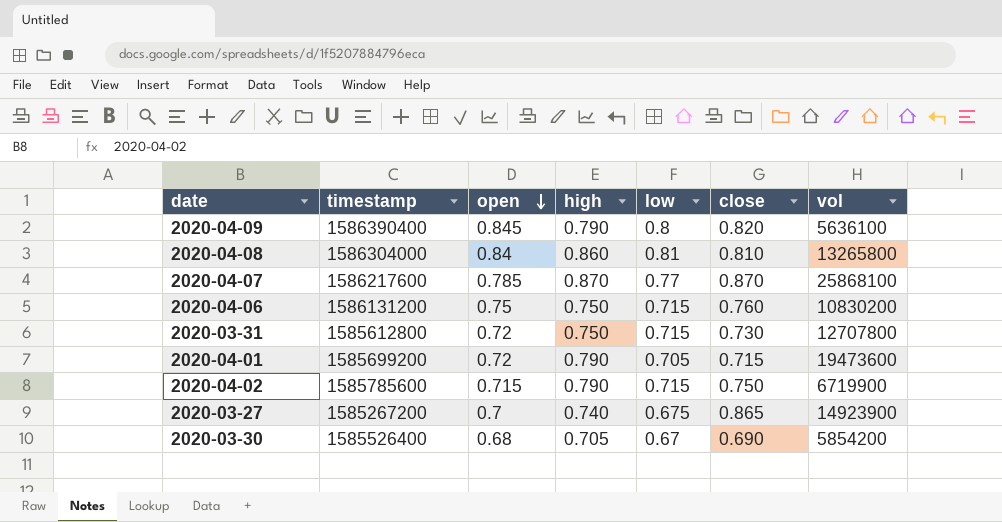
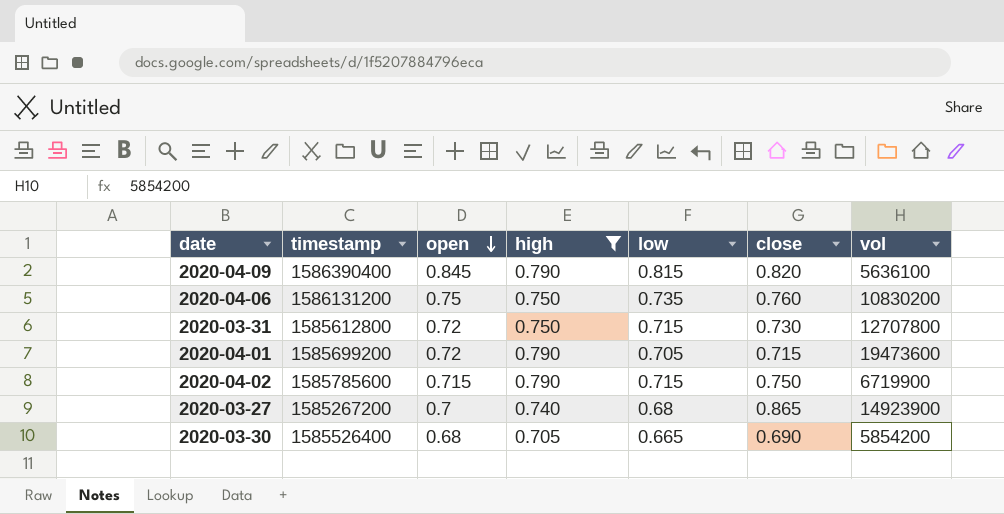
filter: none -> high <= 0.790
2020-04-09 | low: 0.8 -> 0.815
2020-04-06 | low: 0.715 -> 0.735
2020-03-27 | low: 0.675 -> 0.68
2020-03-30 | low: 0.67 -> 0.665

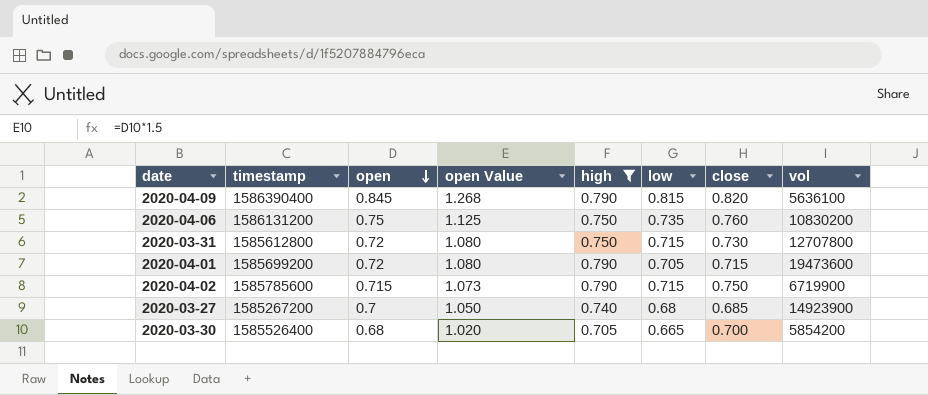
column open Value | formula: none -> [open] * 1.5
2020-03-27 | close: 0.865 -> 0.685
2020-03-30 | close: 0.690 -> 0.700

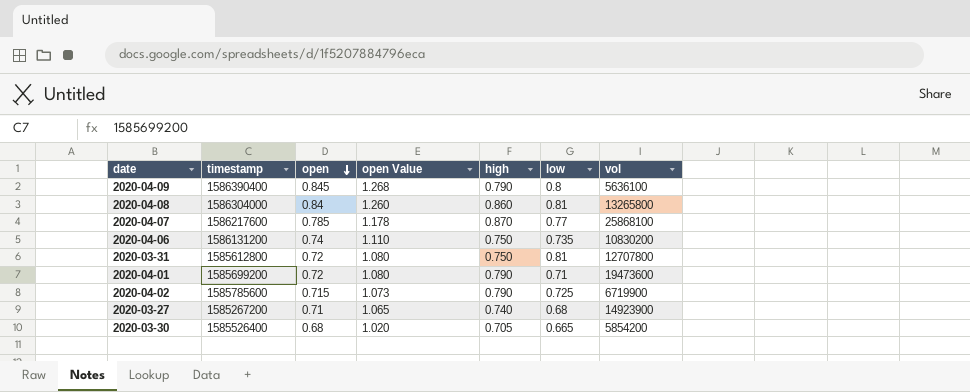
filter: high <= 0.790 -> none
column close | position: 7 -> none
2020-04-09 | low: 0.815 -> 0.8
2020-04-06 | open: 0.75 -> 0.74
2020-04-06 | open Value: 1.125 -> 1.110
2020-03-31 | low: 0.715 -> 0.81
2020-04-01 | low: 0.705 -> 0.71
2020-04-02 | low: 0.715 -> 0.725
2020-03-27 | open: 0.7 -> 0.71
2020-03-27 | open Value: 1.050 -> 1.065

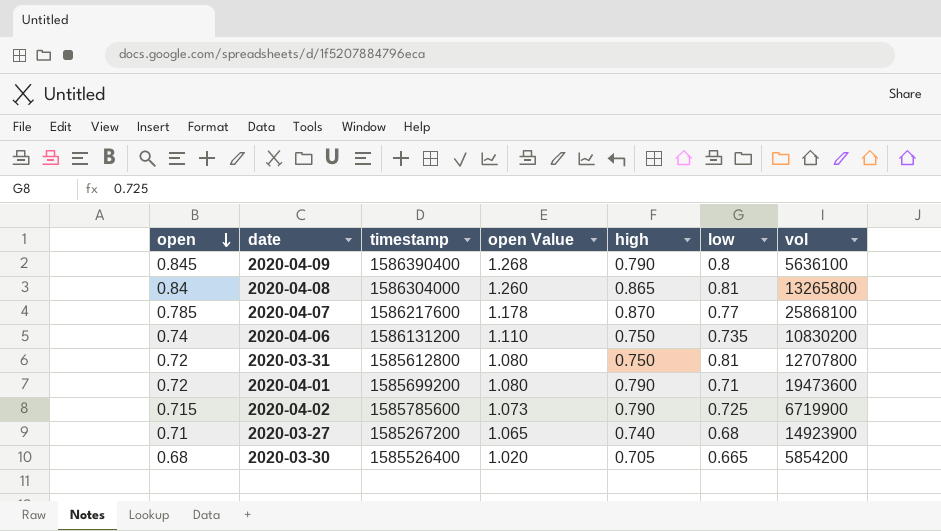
column open | position: 3 -> 1
2020-04-08 | high: 0.860 -> 0.865

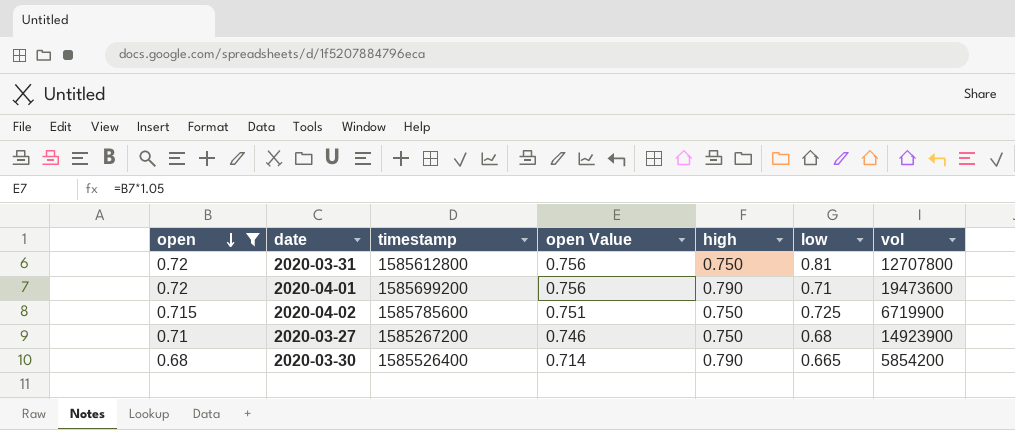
filter: none -> open <= 0.72
column open Value | formula: [open] * 1.5 -> [open] * 1.05
2020-04-02 | high: 0.790 -> 0.750
2020-03-27 | high: 0.740 -> 0.750
2020-03-30 | high: 0.705 -> 0.790

